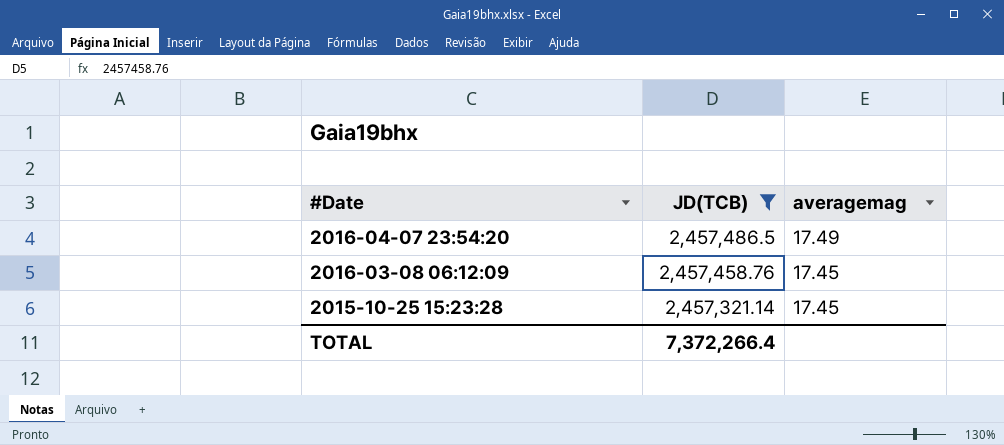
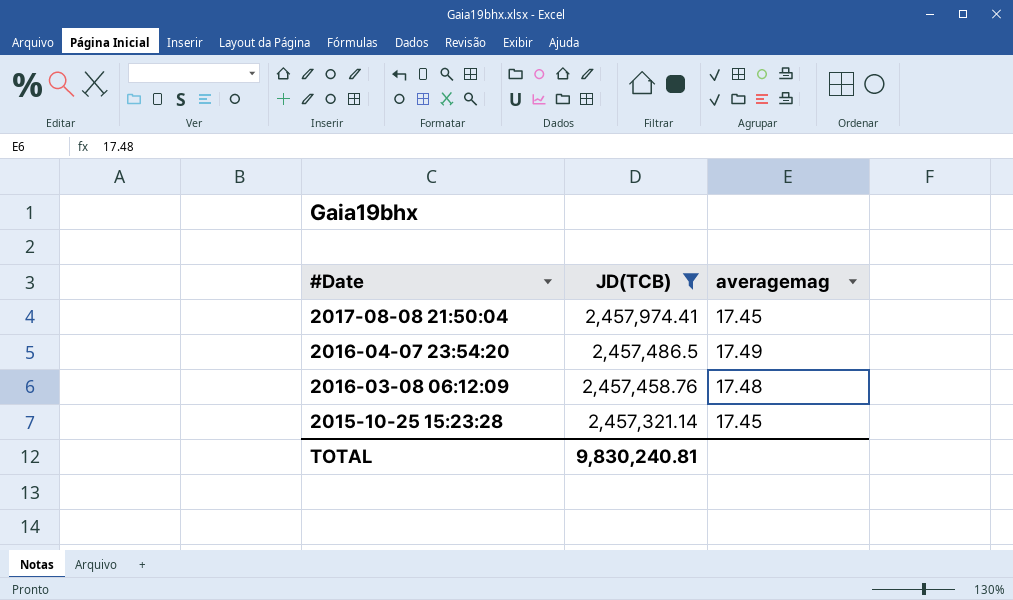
row 2017-08-08 21:50:04: none -> 2,457,974.41 | 17.45
2016-03-08 06:12:09 | averagemag: 17.45 -> 17.48
TOTAL | JD(TCB): 7,372,266.4 -> 9,830,240.81

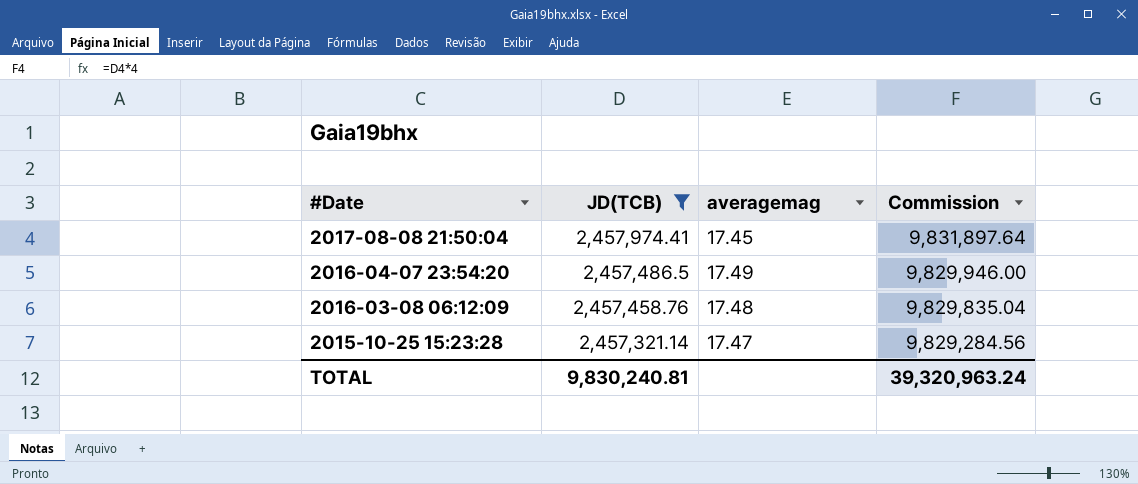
column Commission | formula: none -> [JD(TCB)] * 4
2015-10-25 15:23:28 | averagemag: 17.45 -> 17.47

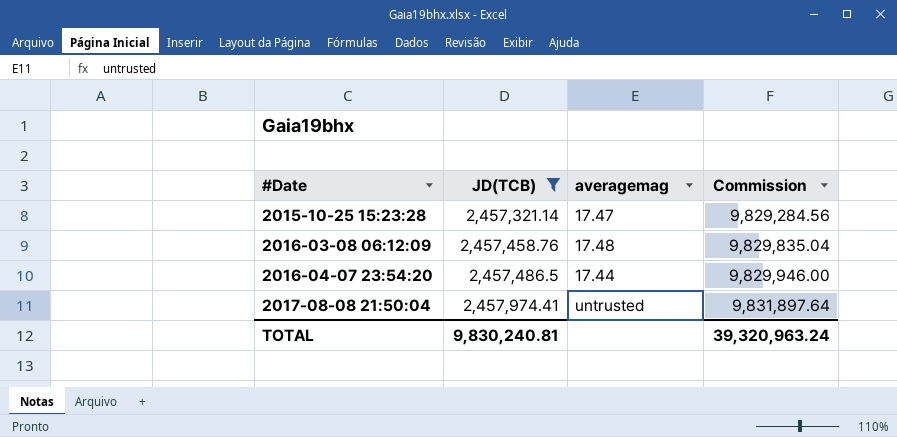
row order: #Date descending -> #Date ascending
2016-04-07 23:54:20 | averagemag: 17.49 -> 17.44
2017-08-08 21:50:04 | averagemag: 17.45 -> untrusted

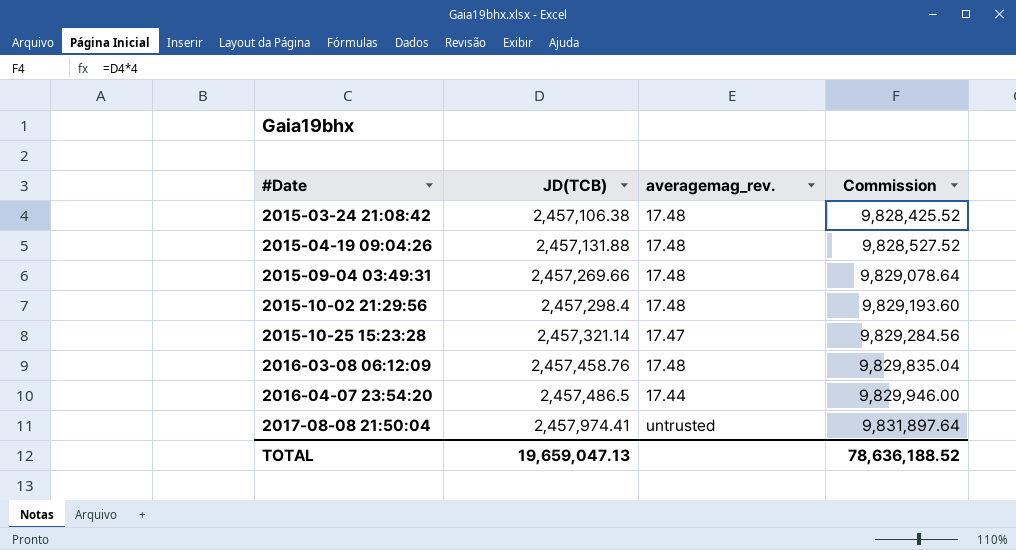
filter: JD(TCB) >= 2,457,321.14 -> none
column name: averagemag -> averagemag_rev.
TOTAL | JD(TCB): 9,830,240.81 -> 19,659,047.13
TOTAL | Commission: 39,320,963.24 -> 78,636,188.52

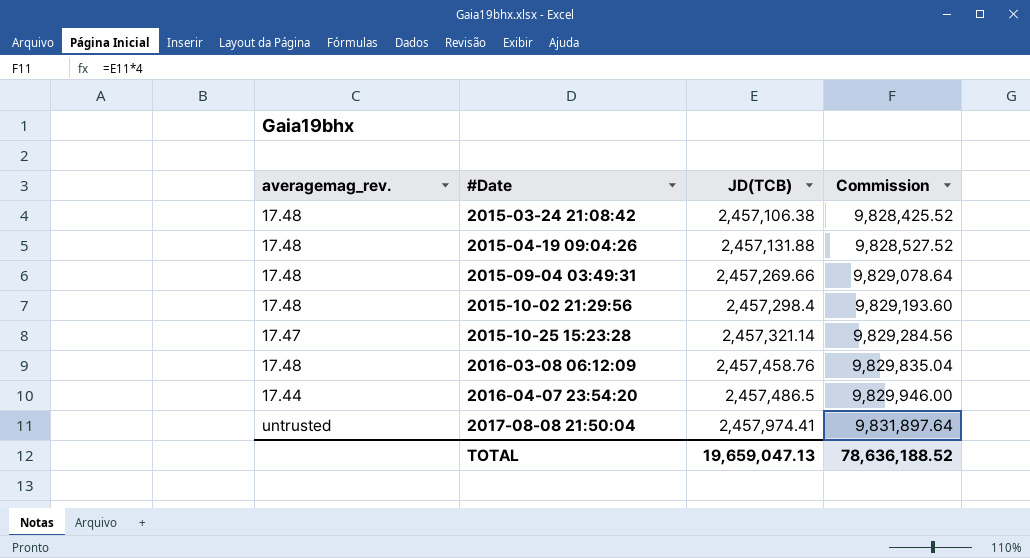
column averagemag_rev. | position: 3 -> 1

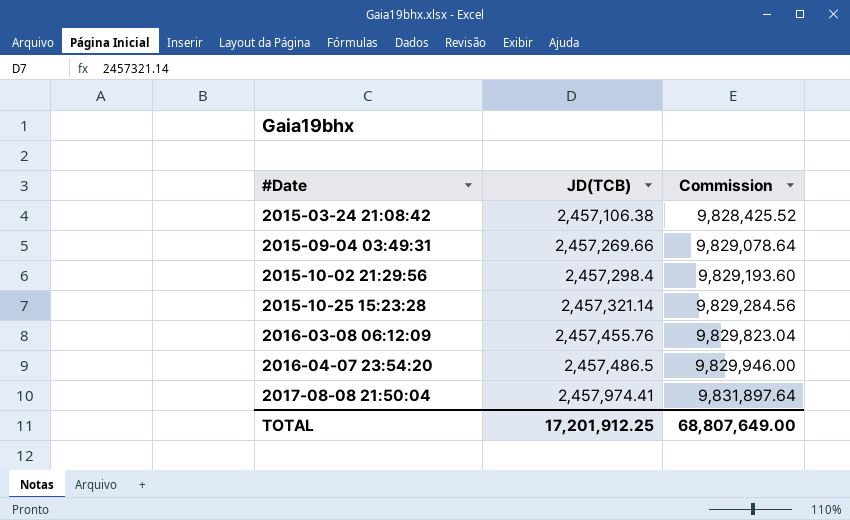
column averagemag_rev. | position: 1 -> none
row 2015-04-19 09:04:26: 17.48 | 2,457,131.88 | 9,828,527.52 -> none
2016-03-08 06:12:09 | JD(TCB): 2,457,458.76 -> 2,457,455.76
2016-03-08 06:12:09 | Commission: 9,829,835.04 -> 9,829,823.04
TOTAL | JD(TCB): 19,659,047.13 -> 17,201,912.25
TOTAL | Commission: 78,636,188.52 -> 68,807,649.00

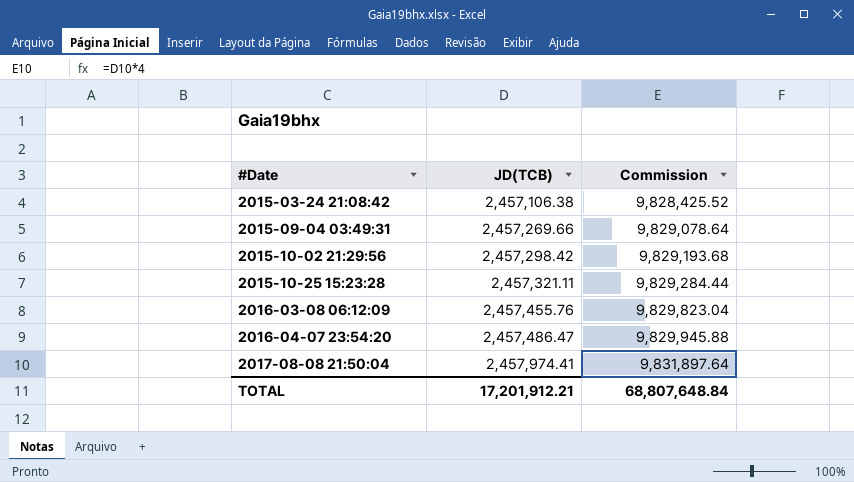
2015-10-02 21:29:56 | JD(TCB): 2,457,298.4 -> 2,457,298.42
2015-10-02 21:29:56 | Commission: 9,829,193.60 -> 9,829,193.68
2015-10-25 15:23:28 | JD(TCB): 2,457,321.14 -> 2,457,321.11
2015-10-25 15:23:28 | Commission: 9,829,284.56 -> 9,829,284.44
2016-04-07 23:54:20 | JD(TCB): 2,457,486.5 -> 2,457,486.47
2016-04-07 23:54:20 | Commission: 9,829,946.00 -> 9,829,945.88
TOTAL | JD(TCB): 17,201,912.25 -> 17,201,912.21
TOTAL | Commission: 68,807,649.00 -> 68,807,648.84

